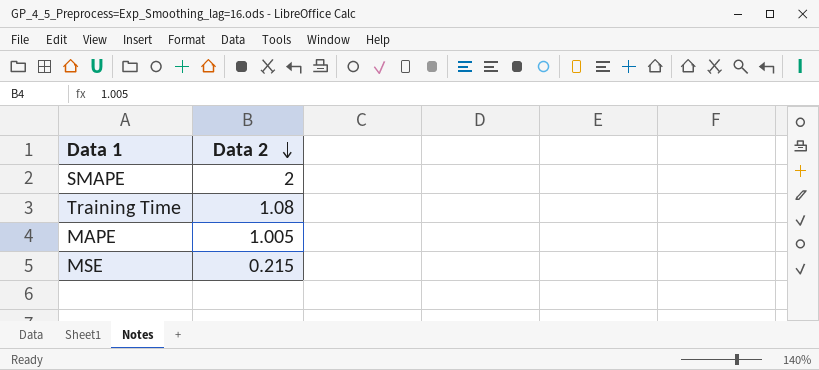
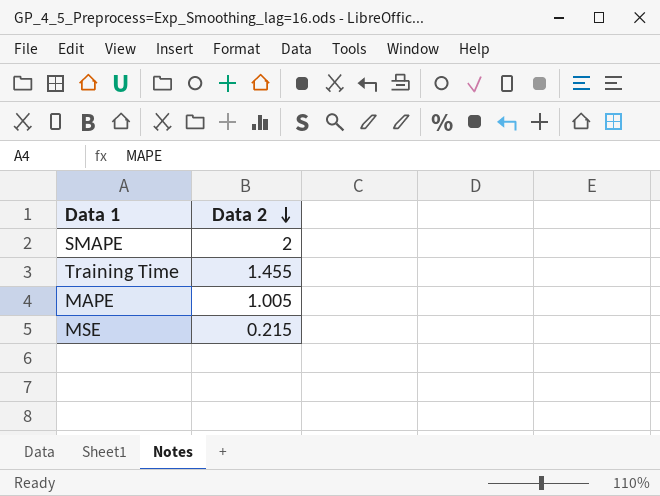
Training Time | Data 2: 1.08 -> 1.455

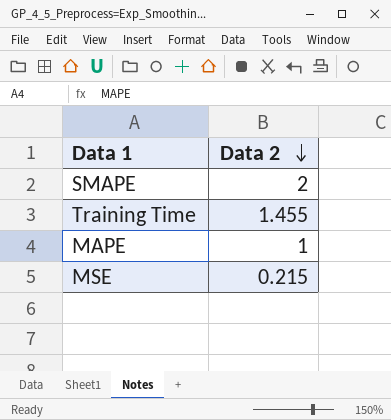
MAPE | Data 2: 1.005 -> 1

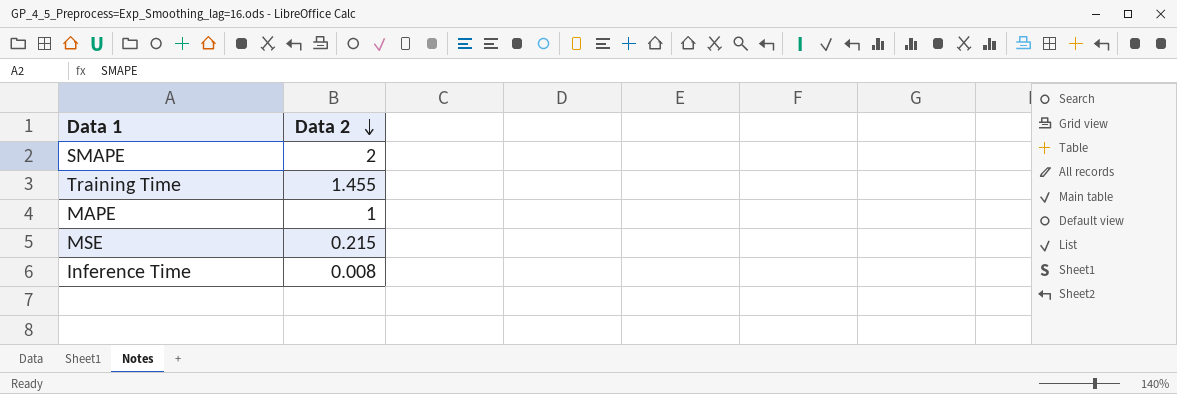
row Inference Time: none -> 0.008

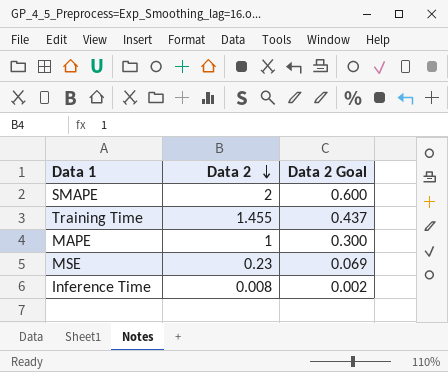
column Data 2 Goal | formula: none -> [Data 2] * 0.3
MSE | Data 2: 0.215 -> 0.23

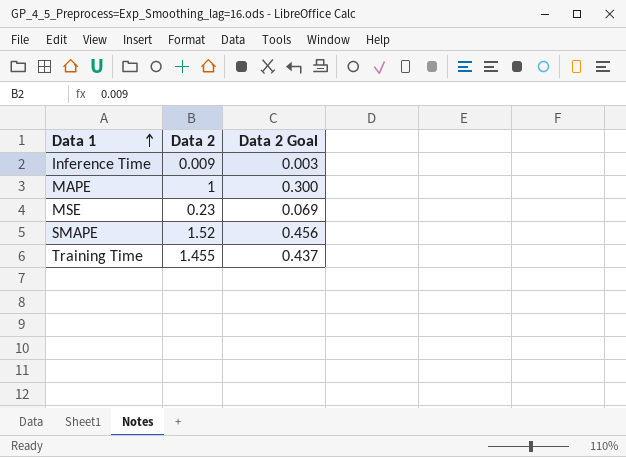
row order: Data 2 descending -> Data 1 ascending
Inference Time | Data 2: 0.008 -> 0.009
Inference Time | Data 2 Goal: 0.002 -> 0.003
SMAPE | Data 2: 2 -> 1.52
SMAPE | Data 2 Goal: 0.600 -> 0.456

